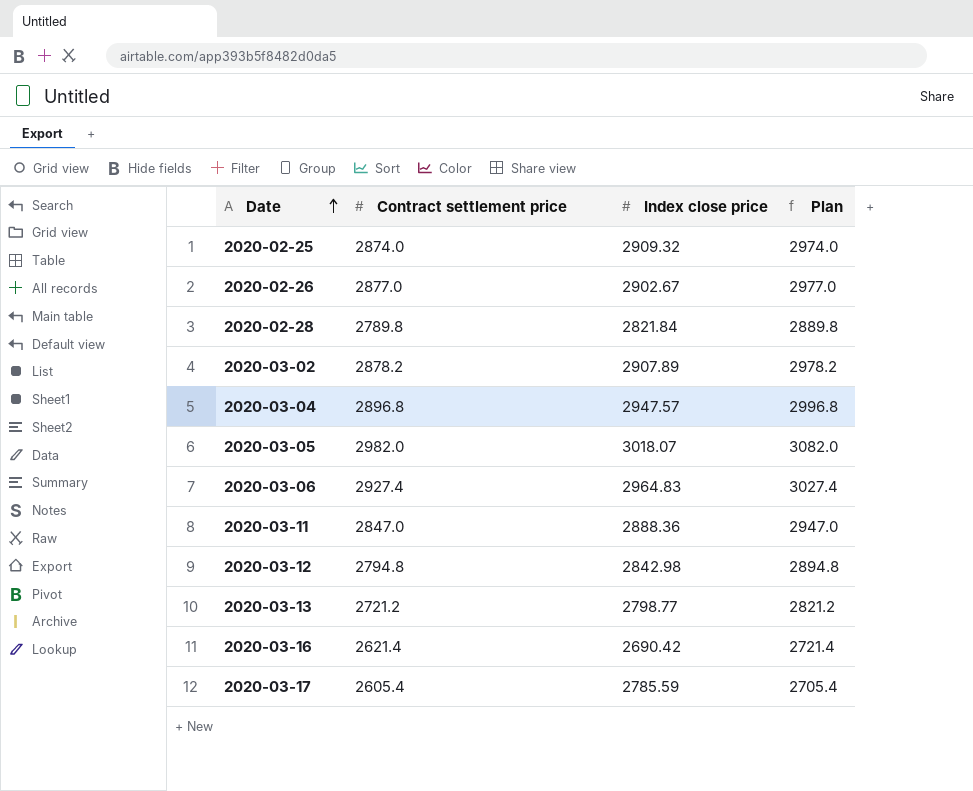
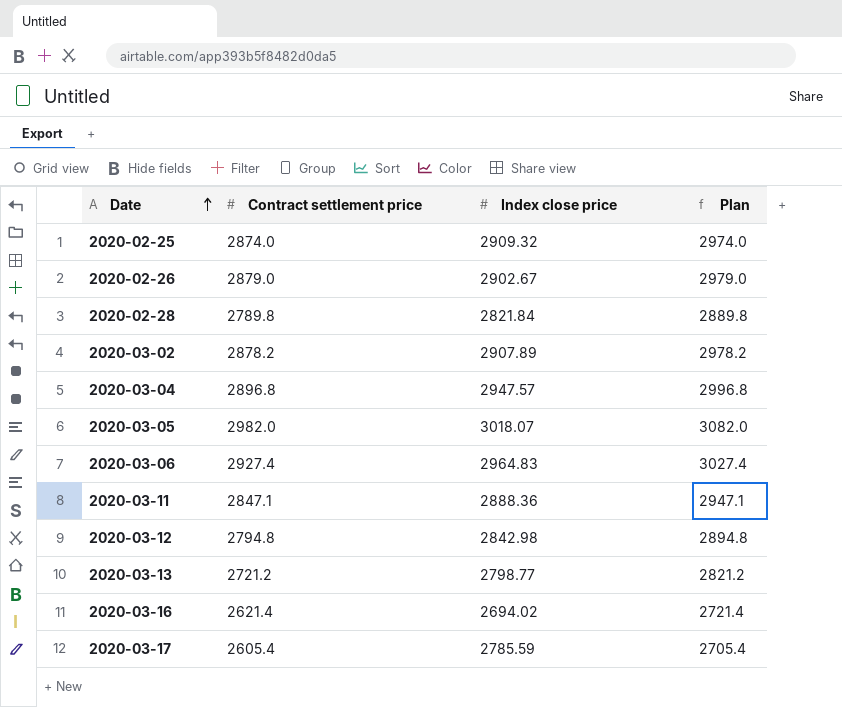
2020-02-26 | Contract settlement price: 2877.0 -> 2879.0
2020-02-26 | Plan: 2977.0 -> 2979.0
2020-03-11 | Contract settlement price: 2847.0 -> 2847.1
2020-03-11 | Plan: 2947.0 -> 2947.1
2020-03-16 | Index close price: 2690.42 -> 2694.02

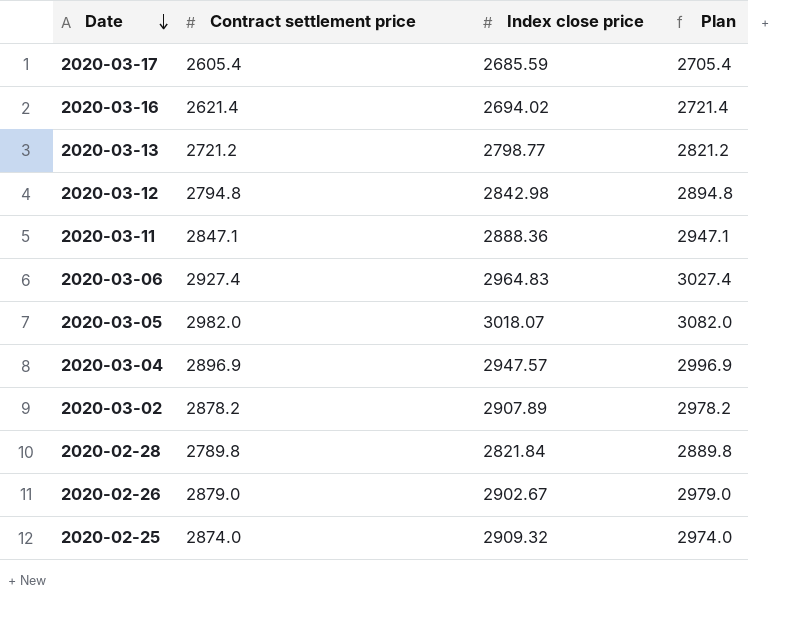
row order: Date ascending -> Date descending
2020-03-17 | Index close price: 2785.59 -> 2685.59
2020-03-04 | Contract settlement price: 2896.8 -> 2896.9
2020-03-04 | Plan: 2996.8 -> 2996.9

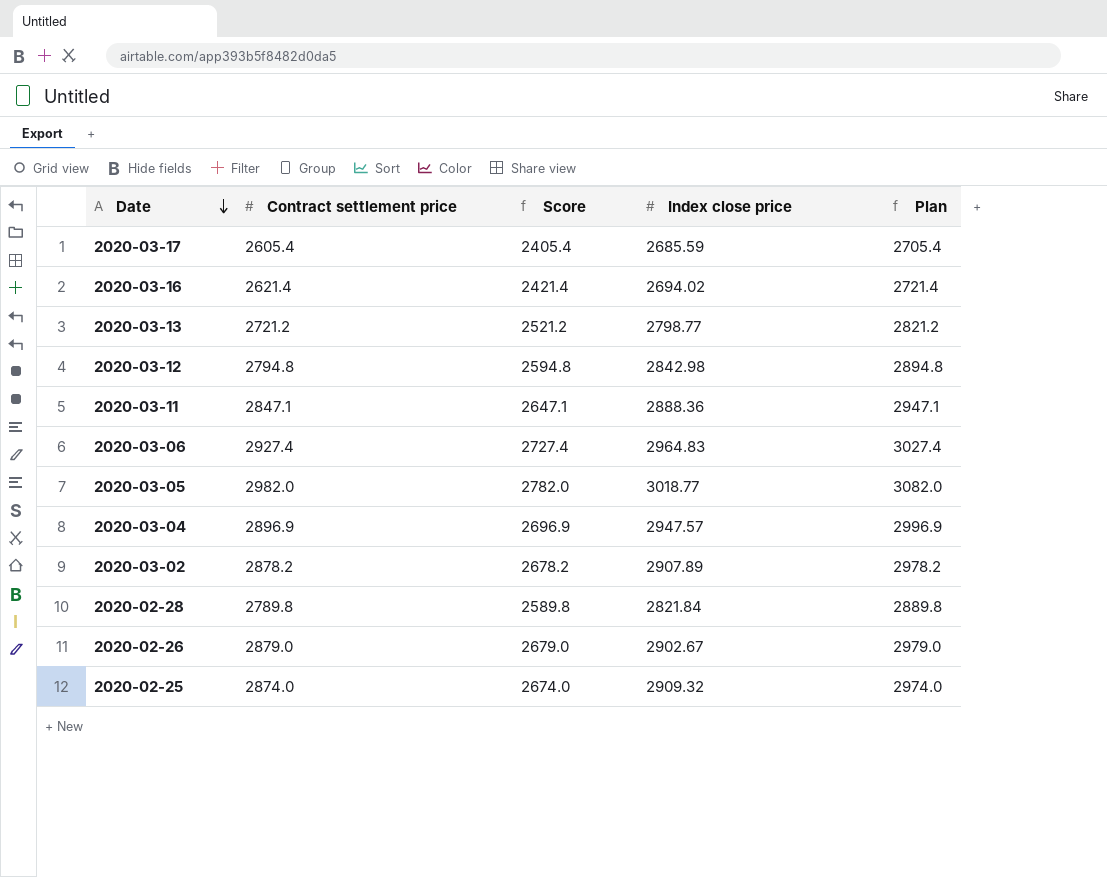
column Score | formula: none -> [Contract settlement price] - 200
2020-03-05 | Index close price: 3018.07 -> 3018.77

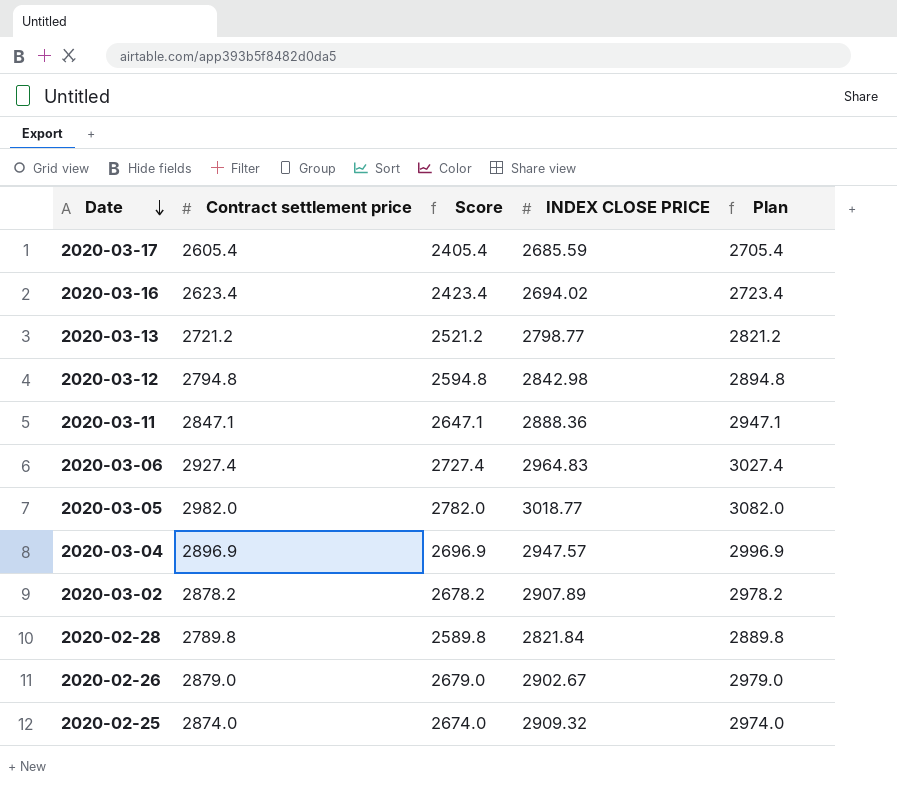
column name: Index close price -> INDEX CLOSE PRICE
2020-03-16 | Contract settlement price: 2621.4 -> 2623.4
2020-03-16 | Score: 2421.4 -> 2423.4
2020-03-16 | Plan: 2721.4 -> 2723.4

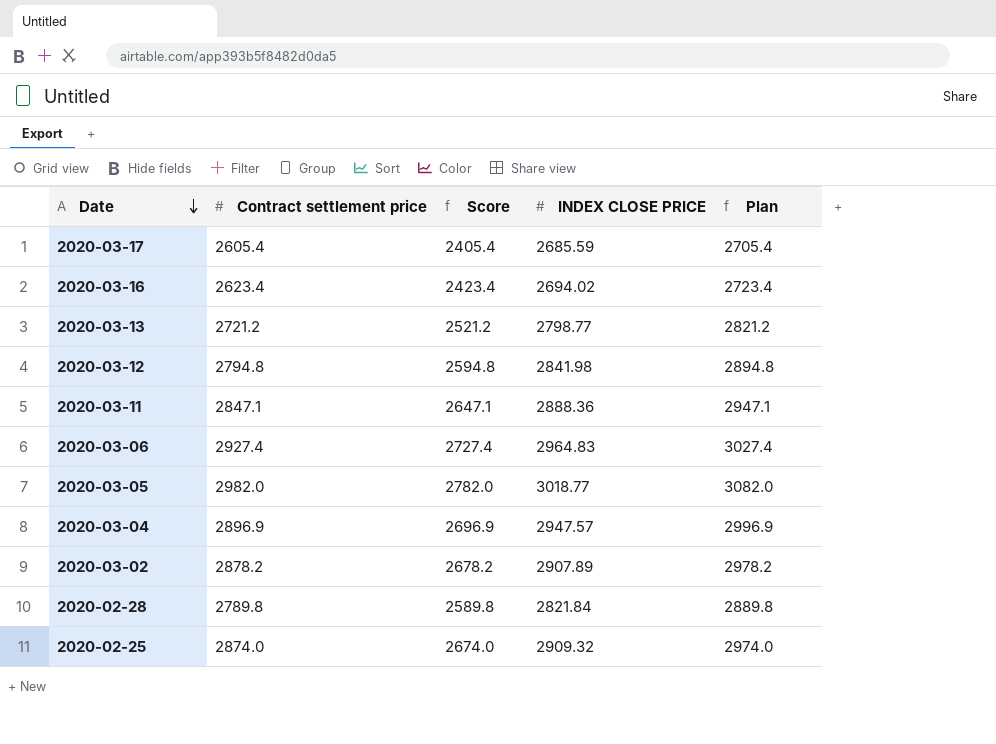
row 2020-02-26: 2879.0 | 2679.0 | 2902.67 | 2979.0 -> none
2020-03-12 | INDEX CLOSE PRICE: 2842.98 -> 2841.98

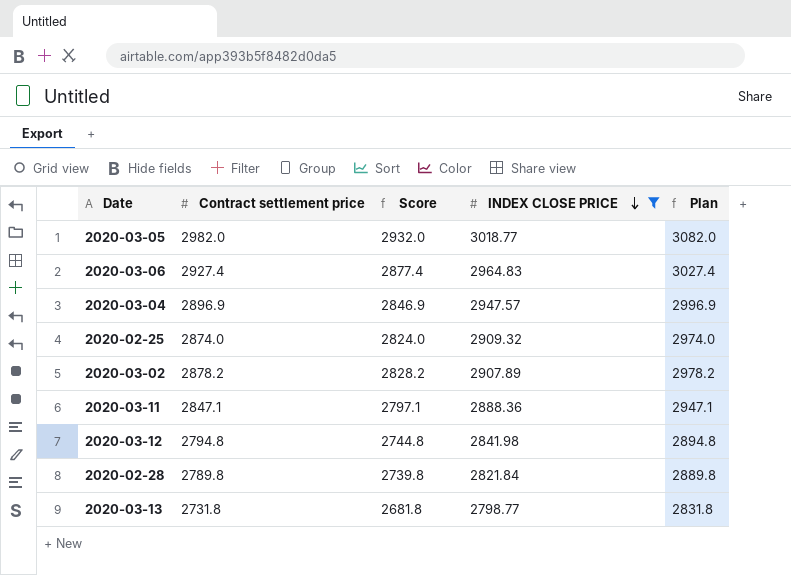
filter: none -> INDEX CLOSE PRICE >= 2798.77
row order: Date descending -> INDEX CLOSE PRICE descending
column Score | formula: [Contract settlement price] - 200 -> [Contract settlement price] - 50
2020-03-13 | Contract settlement price: 2721.2 -> 2731.8
2020-03-13 | Plan: 2821.2 -> 2831.8

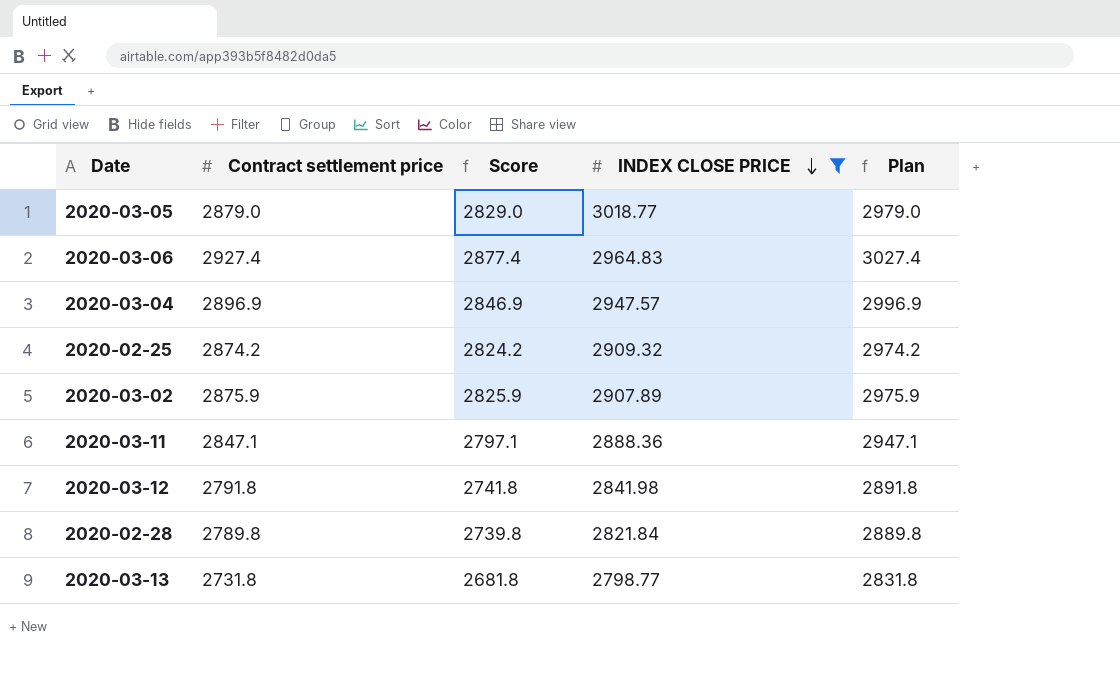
2020-03-05 | Contract settlement price: 2982.0 -> 2879.0
2020-03-05 | Score: 2932.0 -> 2829.0
2020-03-05 | Plan: 3082.0 -> 2979.0
2020-02-25 | Contract settlement price: 2874.0 -> 2874.2
2020-02-25 | Score: 2824.0 -> 2824.2
2020-02-25 | Plan: 2974.0 -> 2974.2
2020-03-02 | Contract settlement price: 2878.2 -> 2875.9
2020-03-02 | Score: 2828.2 -> 2825.9
2020-03-02 | Plan: 2978.2 -> 2975.9
2020-03-12 | Contract settlement price: 2794.8 -> 2791.8
2020-03-12 | Score: 2744.8 -> 2741.8
2020-03-12 | Plan: 2894.8 -> 2891.8

